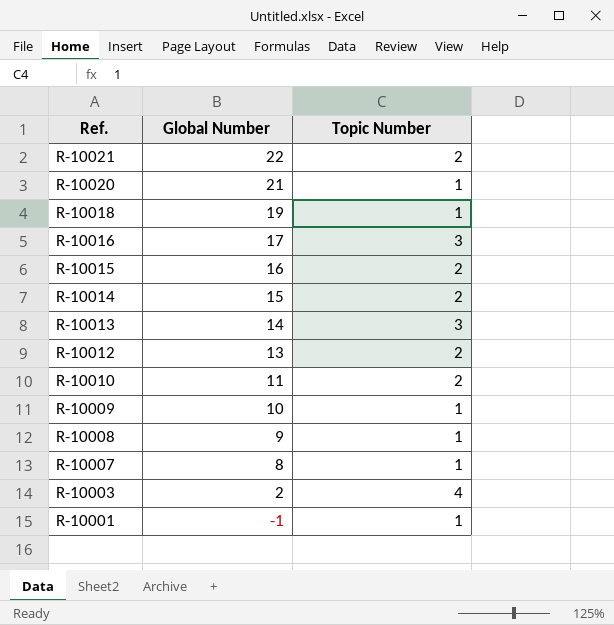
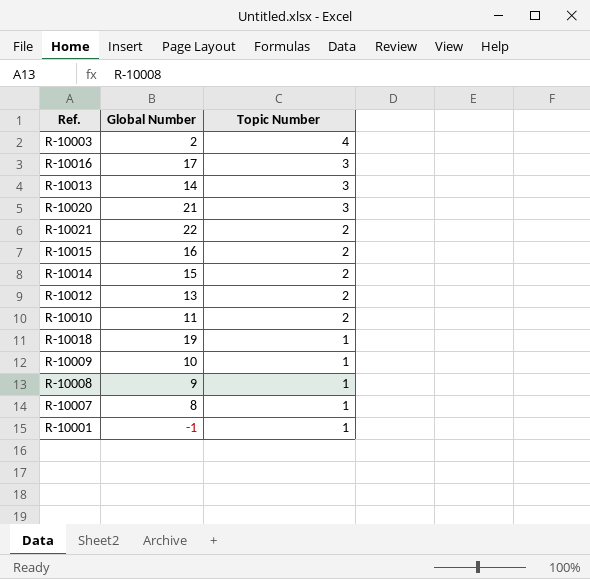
row order: Ref. descending -> Topic Number descending
R-10020 | Topic Number: 1 -> 3

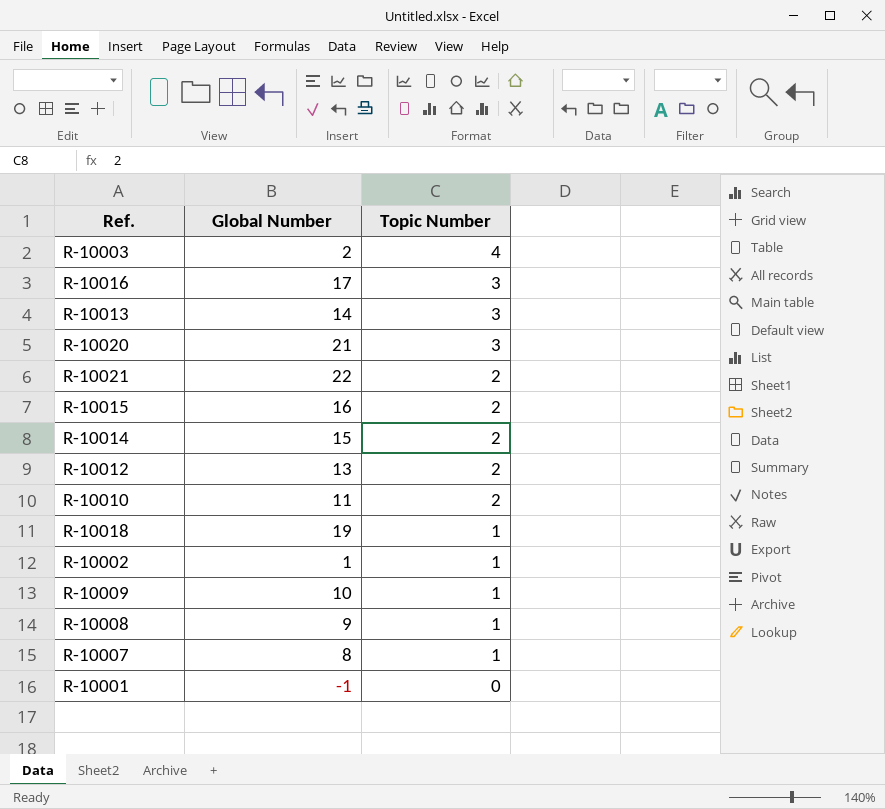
row R-10002: none -> 1 | 1
R-10001 | Topic Number: 1 -> 0

